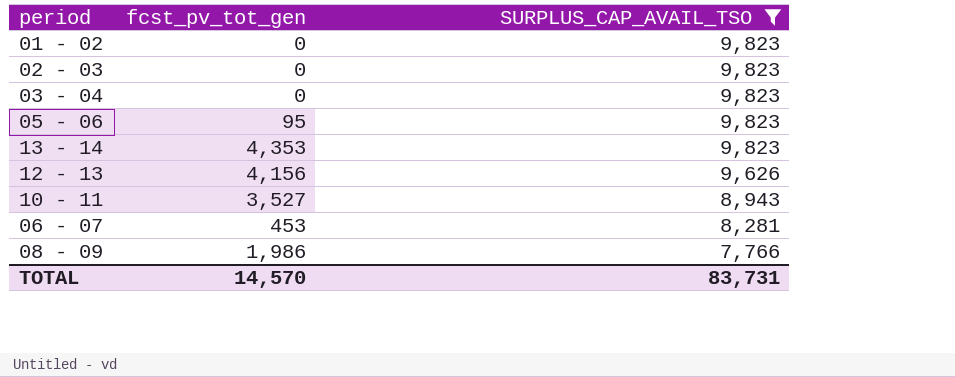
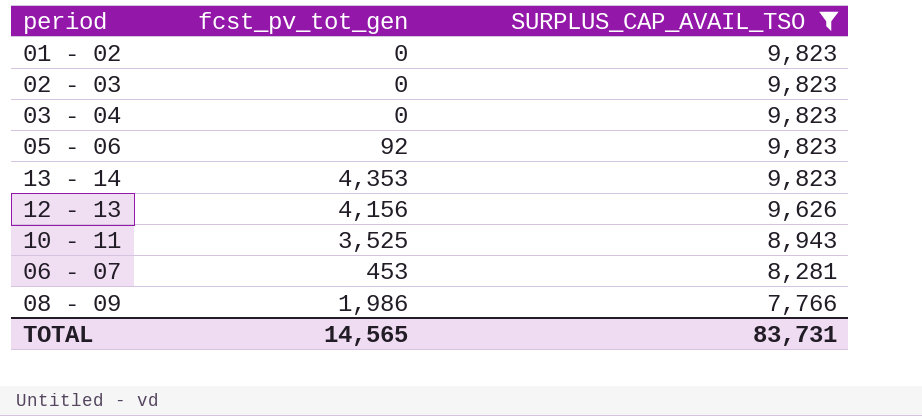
05 - 06 | fcst_pv_tot_gen: 95 -> 92
10 - 11 | fcst_pv_tot_gen: 3,527 -> 3,525
TOTAL | fcst_pv_tot_gen: 14,570 -> 14,565

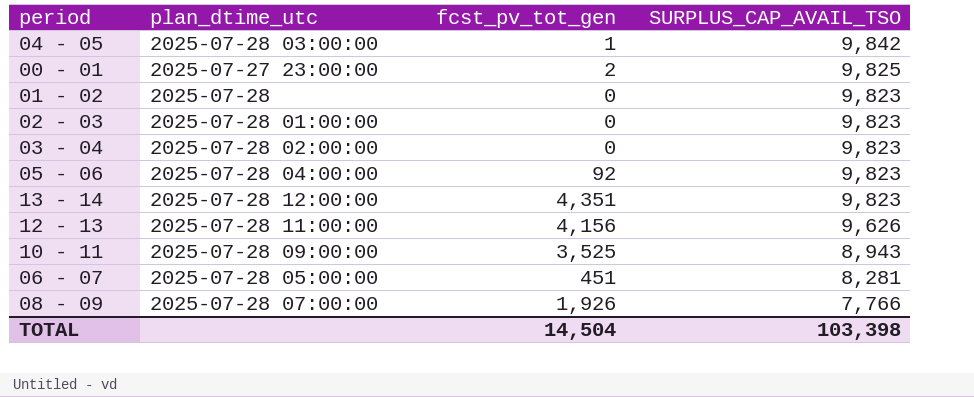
filter: SURPLUS_CAP_AVAIL_TSO <= 9,823 -> none
column plan_dtime_utc | position: none -> 2
13 - 14 | fcst_pv_tot_gen: 4,353 -> 4,351
06 - 07 | fcst_pv_tot_gen: 453 -> 451
08 - 09 | fcst_pv_tot_gen: 1,986 -> 1,926
TOTAL | fcst_pv_tot_gen: 14,565 -> 14,504
TOTAL | SURPLUS_CAP_AVAIL_TSO: 83,731 -> 103,398

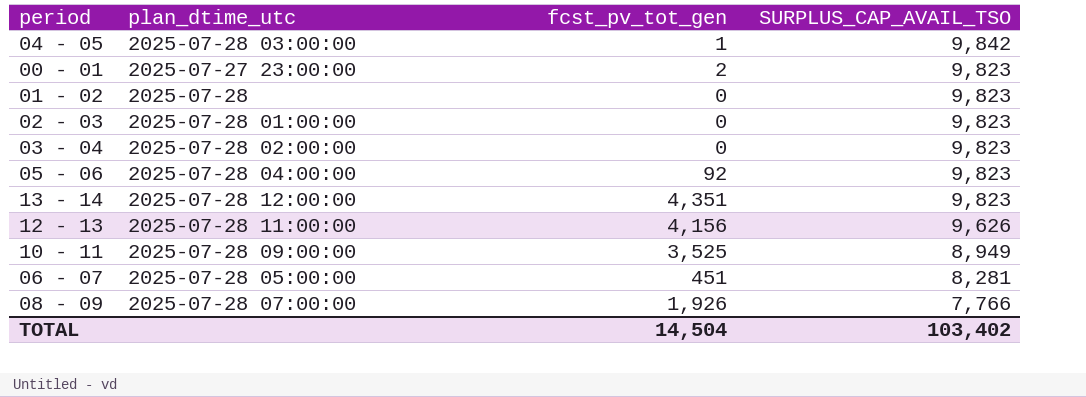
00 - 01 | SURPLUS_CAP_AVAIL_TSO: 9,825 -> 9,823
10 - 11 | SURPLUS_CAP_AVAIL_TSO: 8,943 -> 8,949
TOTAL | SURPLUS_CAP_AVAIL_TSO: 103,398 -> 103,402

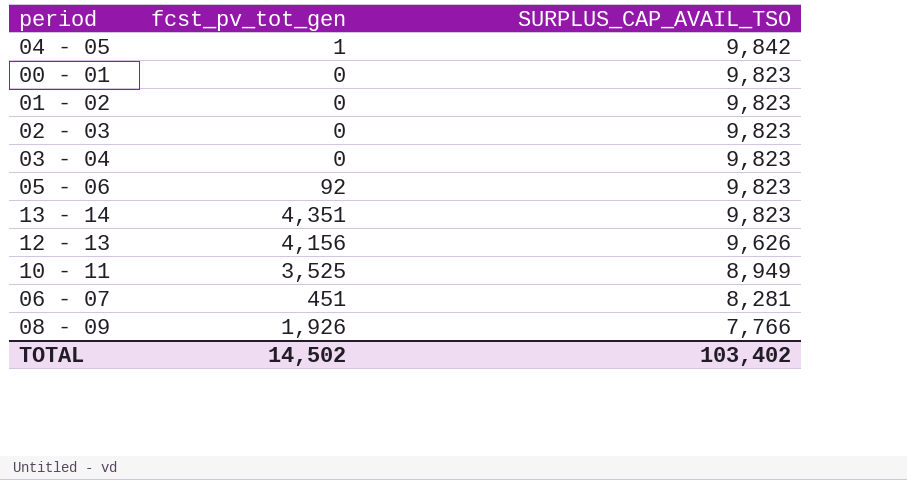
column plan_dtime_utc | position: 2 -> none
00 - 01 | fcst_pv_tot_gen: 2 -> 0
TOTAL | fcst_pv_tot_gen: 14,504 -> 14,502

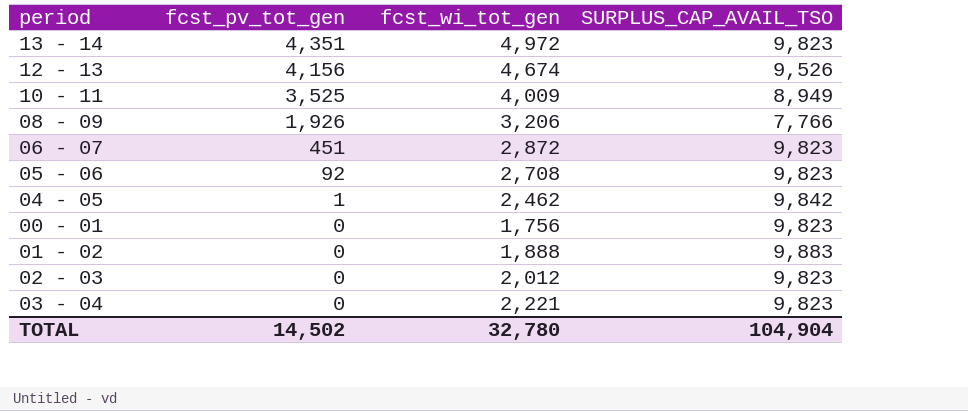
row order: SURPLUS_CAP_AVAIL_TSO descending -> fcst_pv_tot_gen descending
column fcst_wi_tot_gen | position: none -> 3
12 - 13 | SURPLUS_CAP_AVAIL_TSO: 9,626 -> 9,526
06 - 07 | SURPLUS_CAP_AVAIL_TSO: 8,281 -> 9,823
01 - 02 | SURPLUS_CAP_AVAIL_TSO: 9,823 -> 9,883
TOTAL | SURPLUS_CAP_AVAIL_TSO: 103,402 -> 104,904

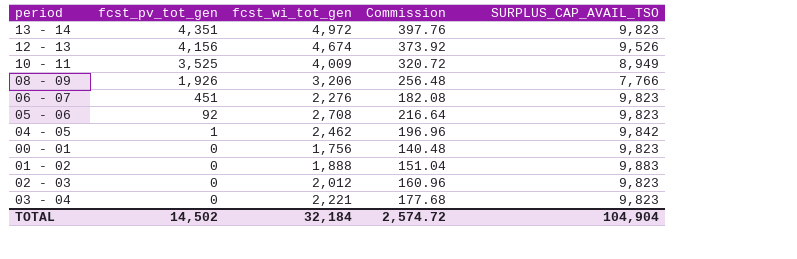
column Commission | formula: none -> [fcst_wi_tot_gen] * 0.08
06 - 07 | fcst_wi_tot_gen: 2,872 -> 2,276
TOTAL | fcst_wi_tot_gen: 32,780 -> 32,184

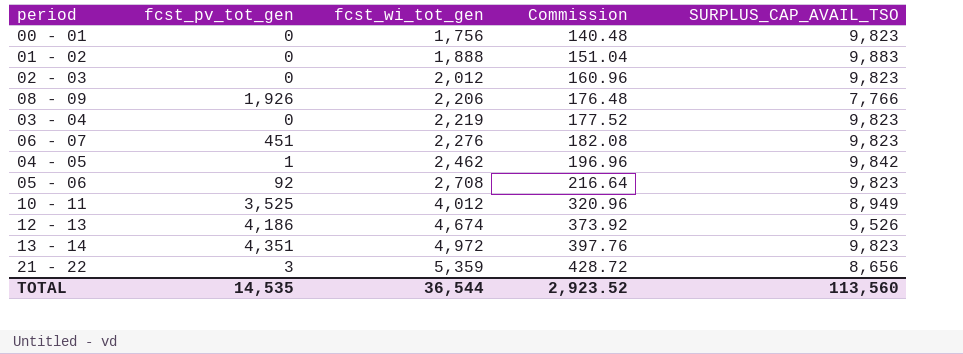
row order: fcst_pv_tot_gen descending -> fcst_wi_tot_gen ascending
08 - 09 | fcst_wi_tot_gen: 3,206 -> 2,206
08 - 09 | Commission: 256.48 -> 176.48
03 - 04 | fcst_wi_tot_gen: 2,221 -> 2,219
03 - 04 | Commission: 177.68 -> 177.52
10 - 11 | fcst_wi_tot_gen: 4,009 -> 4,012
10 - 11 | Commission: 320.72 -> 320.96
12 - 13 | fcst_pv_tot_gen: 4,156 -> 4,186
row 21 - 22: none -> 3 | 5,359 | 428.72 | 8,656
TOTAL | fcst_pv_tot_gen: 14,502 -> 14,535
TOTAL | fcst_wi_tot_gen: 32,184 -> 36,544
TOTAL | Commission: 2,574.72 -> 2,923.52
TOTAL | SURPLUS_CAP_AVAIL_TSO: 104,904 -> 113,560

